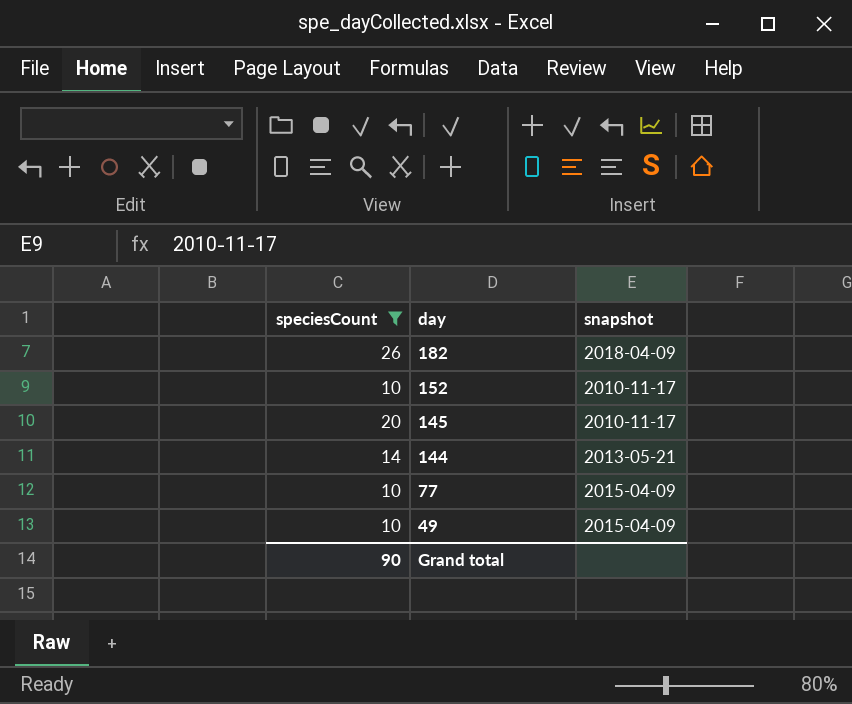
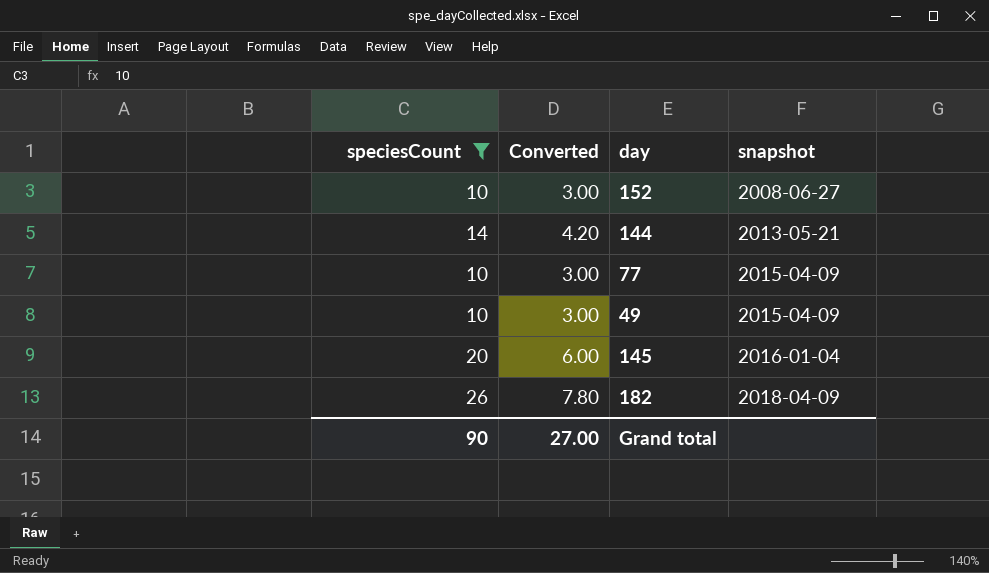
row order: day descending -> snapshot ascending
column Converted | formula: none -> [speciesCount] * 0.3
152 | snapshot: 2010-11-17 -> 2008-06-27
145 | snapshot: 2010-11-17 -> 2016-01-04

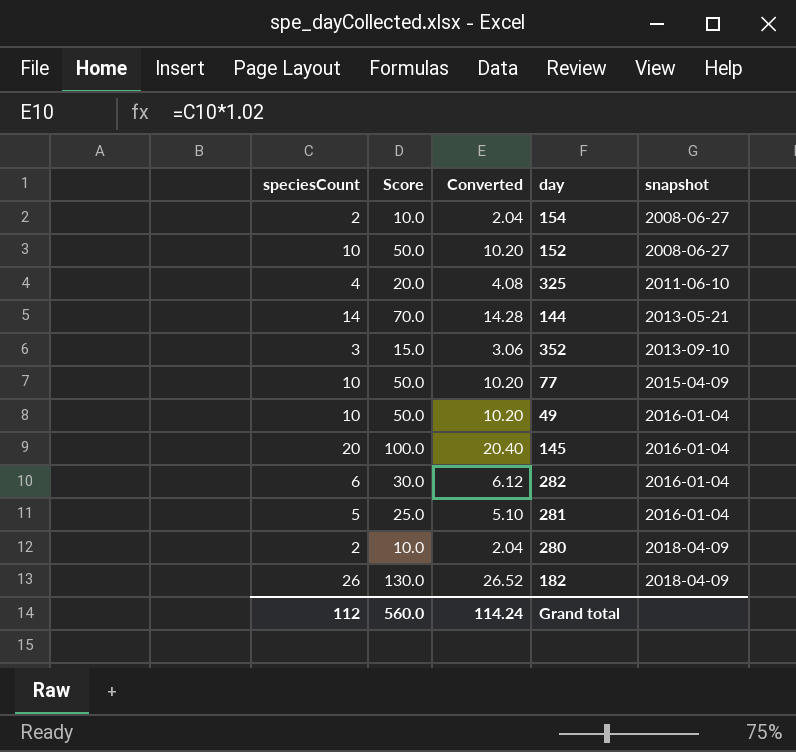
filter: speciesCount >= 10 -> none
column Score | formula: none -> [speciesCount] * 5
column Converted | formula: [speciesCount] * 0.3 -> [speciesCount] * 1.02
49 | snapshot: 2015-04-09 -> 2016-01-04
Grand total | speciesCount: 90 -> 112
Grand total | Converted: 27.00 -> 114.24

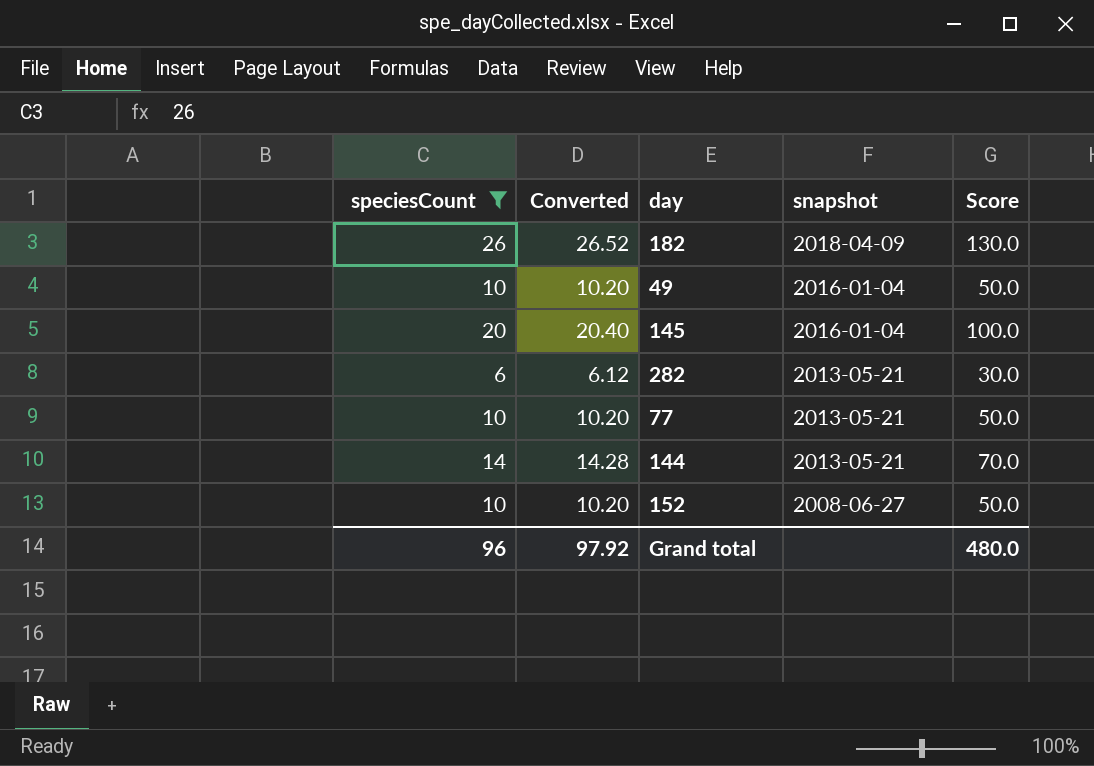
filter: none -> speciesCount >= 6
row order: snapshot ascending -> snapshot descending
column Score | position: 2 -> 5
282 | snapshot: 2016-01-04 -> 2013-05-21
77 | snapshot: 2015-04-09 -> 2013-05-21
Grand total | speciesCount: 112 -> 96
Grand total | Converted: 114.24 -> 97.92
Grand total | Score: 560.0 -> 480.0

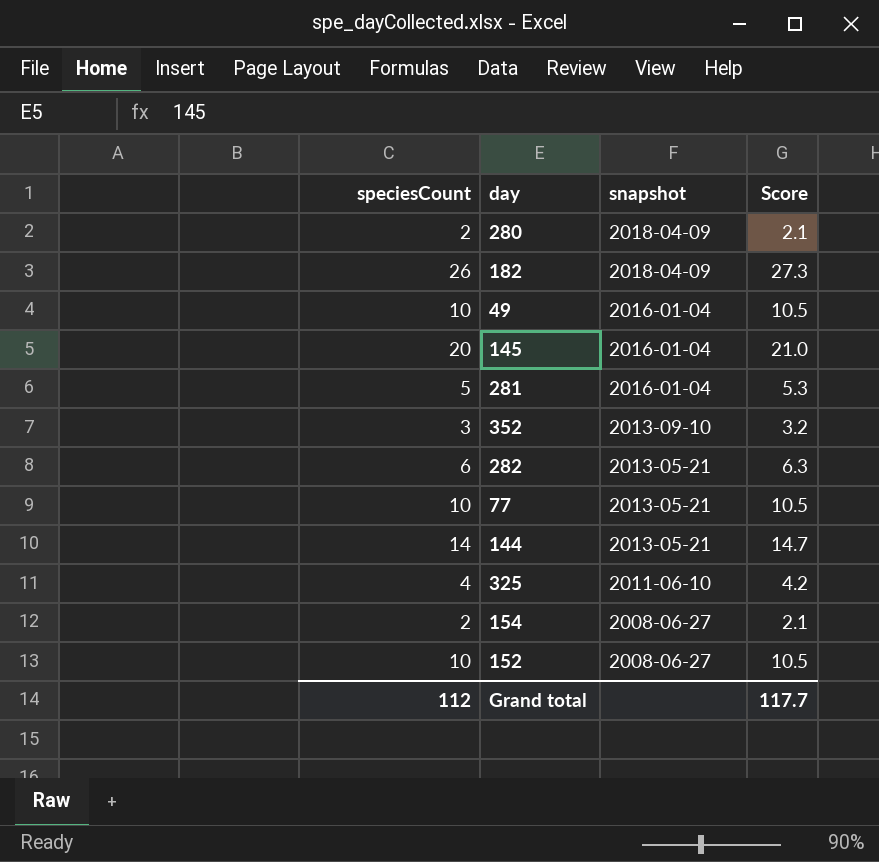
filter: speciesCount >= 6 -> none
column Converted | formula: [speciesCount] * 1.02 -> none
column Score | formula: [speciesCount] * 5 -> [speciesCount] * 1.05
Grand total | speciesCount: 96 -> 112
Grand total | Score: 480.0 -> 117.7

